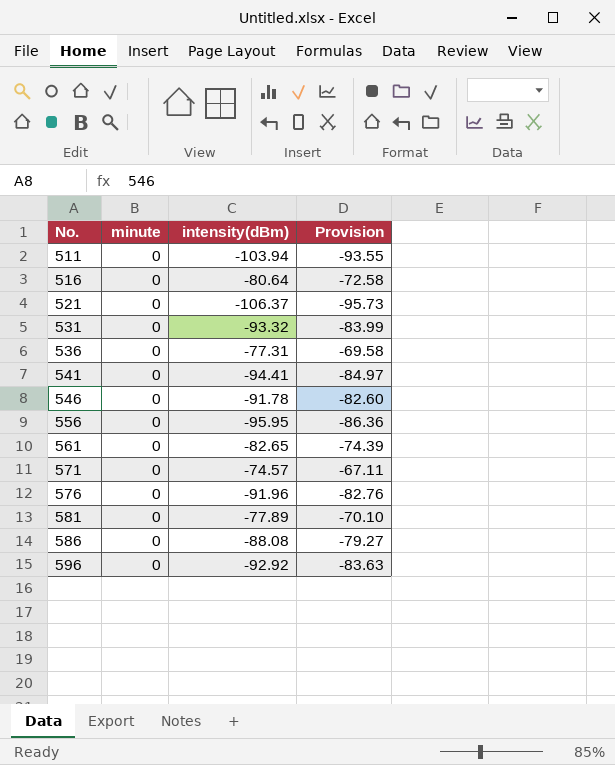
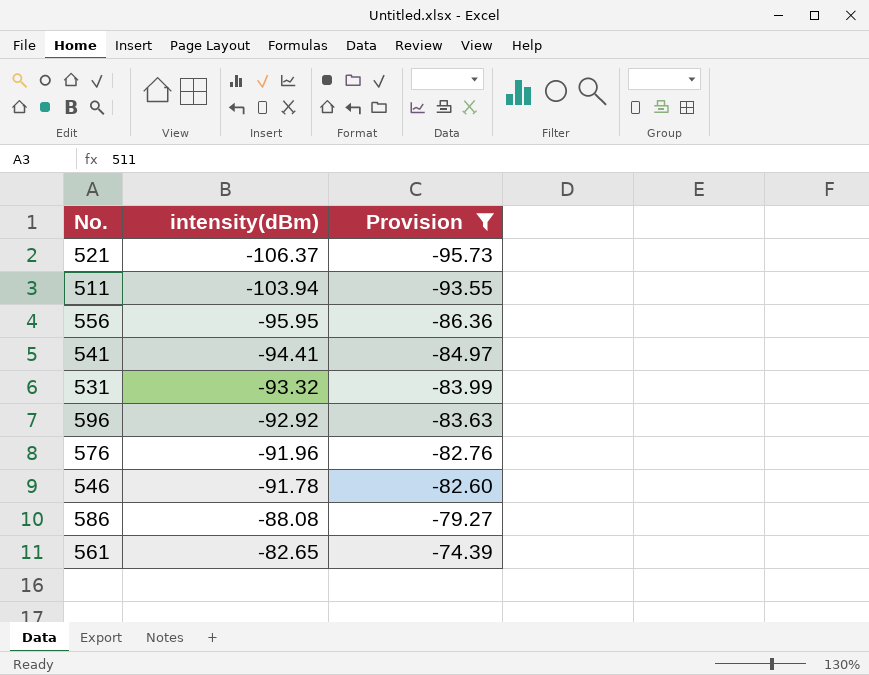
filter: none -> Provision <= -74.39
row order: No. ascending -> intensity(dBm) ascending
column minute | position: 2 -> none

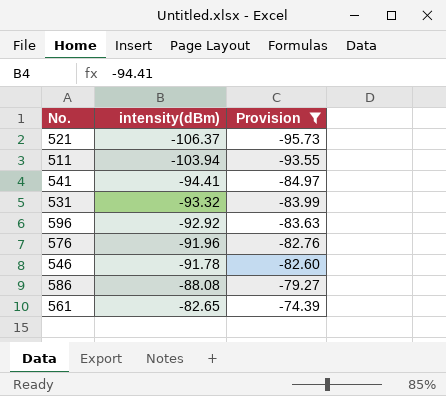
row 556: -95.95 | -86.36 -> none

